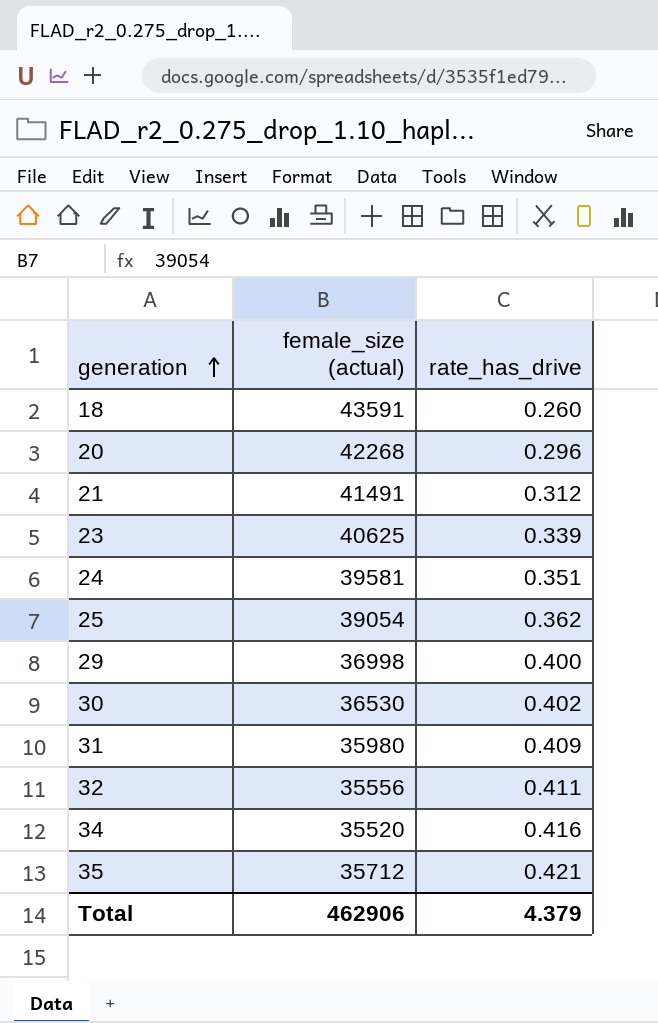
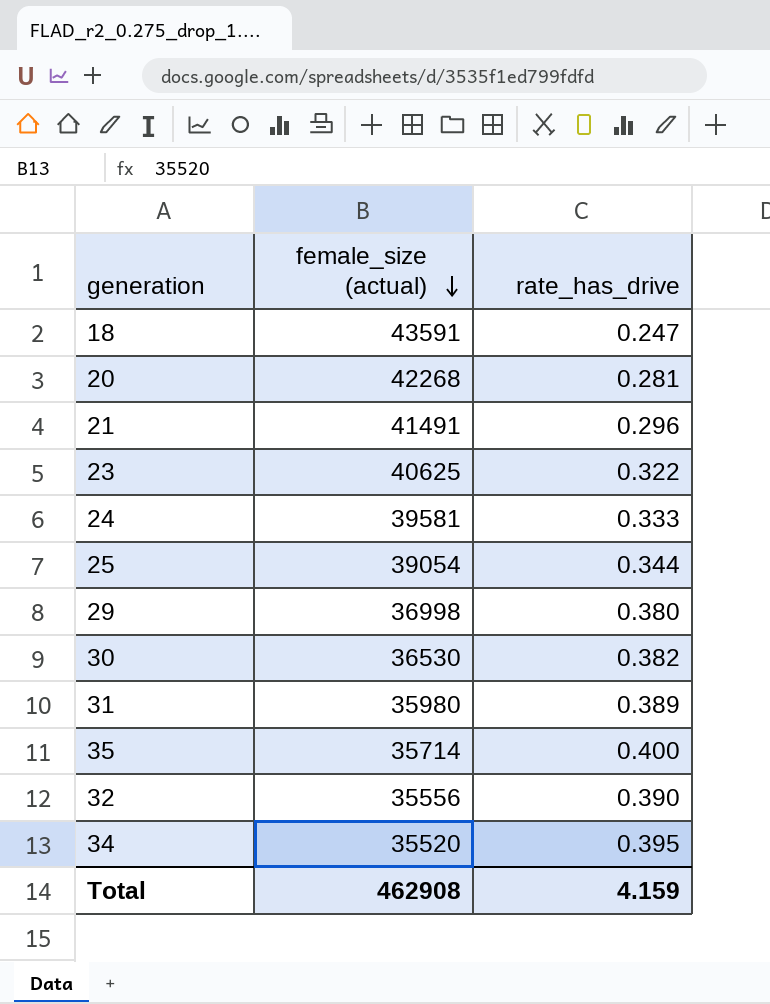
row order: generation ascending -> female_size (actual) descending
18 | rate_has_drive: 0.260 -> 0.247
20 | rate_has_drive: 0.296 -> 0.281
21 | rate_has_drive: 0.312 -> 0.296
23 | rate_has_drive: 0.339 -> 0.322
24 | rate_has_drive: 0.351 -> 0.333
25 | rate_has_drive: 0.362 -> 0.344
29 | rate_has_drive: 0.400 -> 0.380
30 | rate_has_drive: 0.402 -> 0.382
31 | rate_has_drive: 0.409 -> 0.389
35 | female_size (actual): 35712 -> 35714
35 | rate_has_drive: 0.421 -> 0.400
32 | rate_has_drive: 0.411 -> 0.390
34 | rate_has_drive: 0.416 -> 0.395
Total | female_size (actual): 462906 -> 462908
Total | rate_has_drive: 4.379 -> 4.159

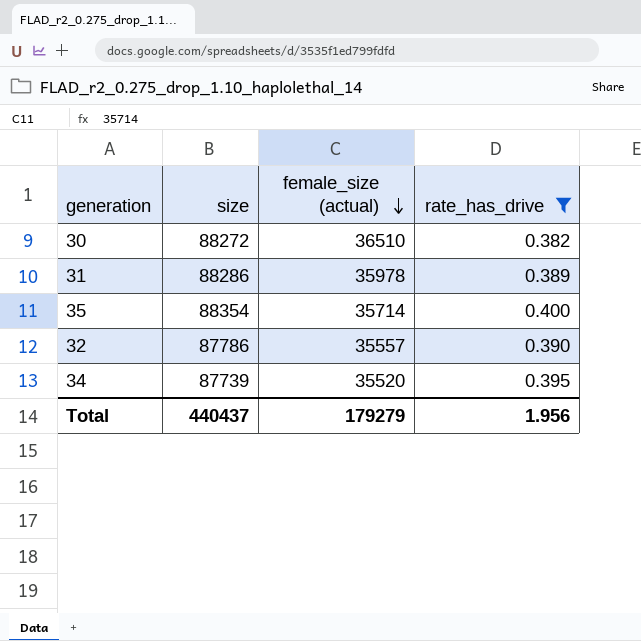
filter: none -> rate_has_drive >= 0.382
column size | position: none -> 2
30 | female_size (actual): 36530 -> 36510
31 | female_size (actual): 35980 -> 35978
32 | female_size (actual): 35556 -> 35557
Total | female_size (actual): 462908 -> 179279
Total | rate_has_drive: 4.159 -> 1.956

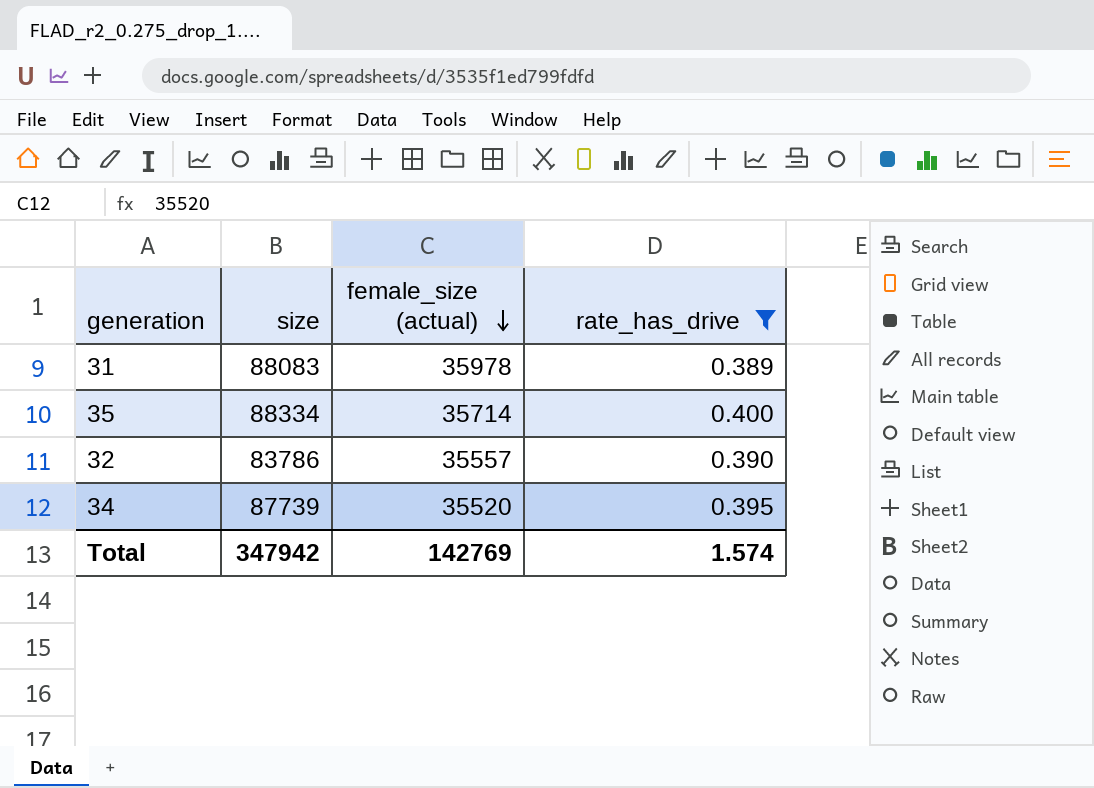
row 30: 88272 | 36510 | 0.382 -> none
31 | size: 88286 -> 88083
35 | size: 88354 -> 88334
32 | size: 87786 -> 83786
Total | size: 440437 -> 347942
Total | female_size (actual): 179279 -> 142769
Total | rate_has_drive: 1.956 -> 1.574

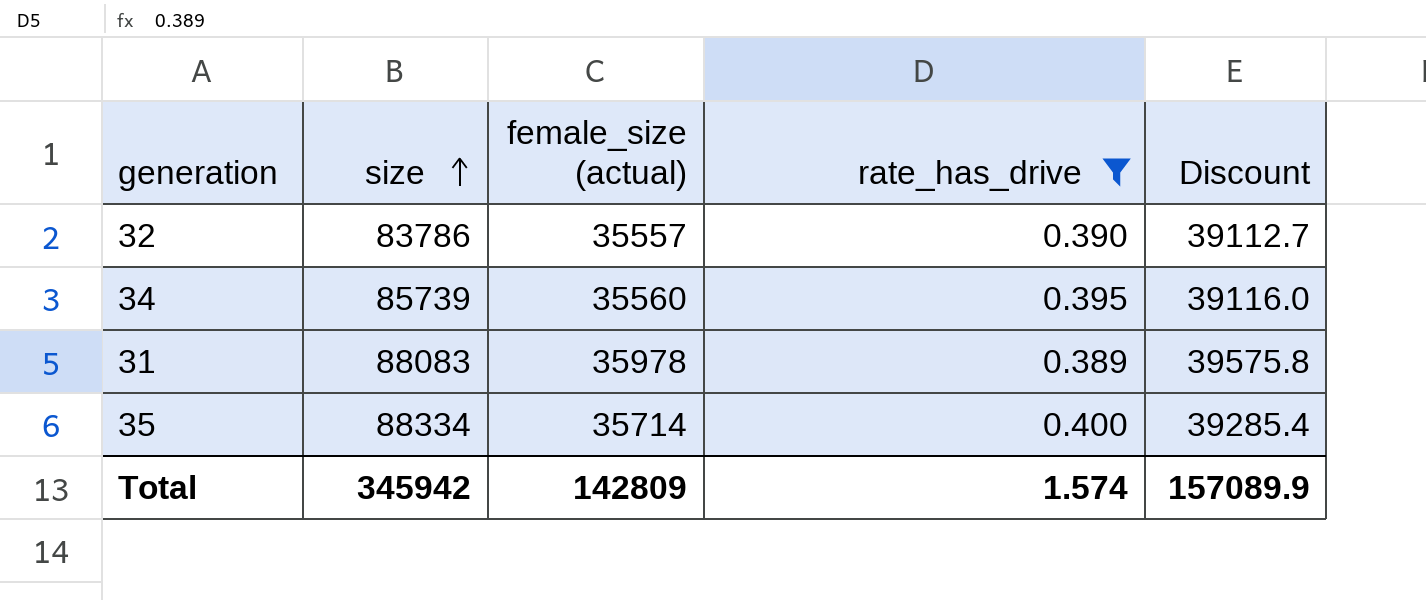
row order: female_size (actual) descending -> size ascending
column Discount | formula: none -> [female_size (actual)] * 1.1
34 | size: 87739 -> 85739
34 | female_size (actual): 35520 -> 35560
Total | size: 347942 -> 345942
Total | female_size (actual): 142769 -> 142809

